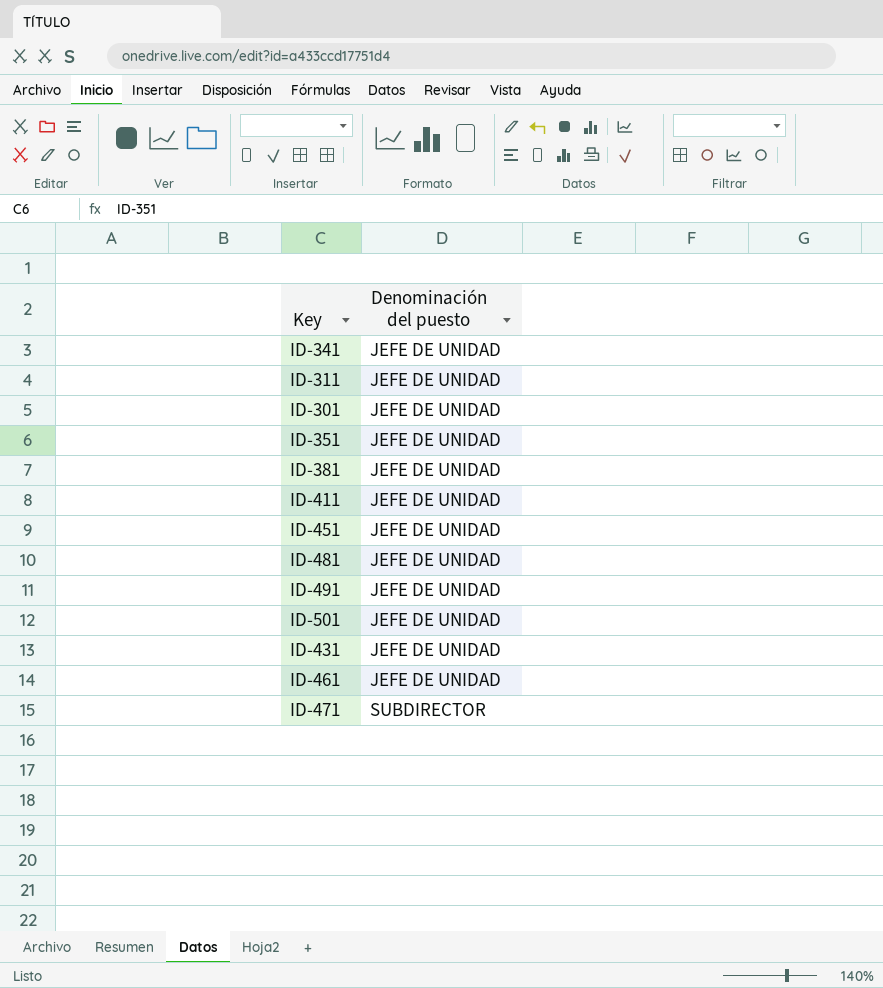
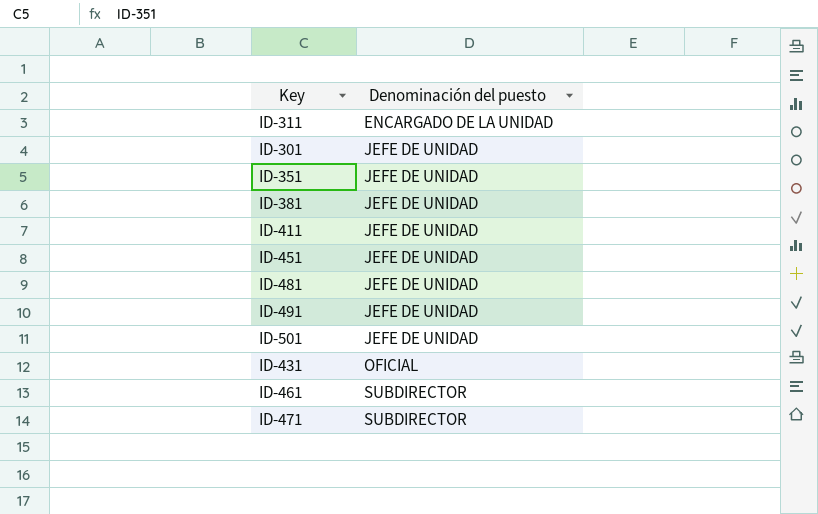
row ID-341: JEFE DE UNIDAD -> none
ID-311 | Denominación del puesto: JEFE DE UNIDAD -> ENCARGADO DE LA UNIDAD
ID-431 | Denominación del puesto: JEFE DE UNIDAD -> OFICIAL
ID-461 | Denominación del puesto: JEFE DE UNIDAD -> SUBDIRECTOR

